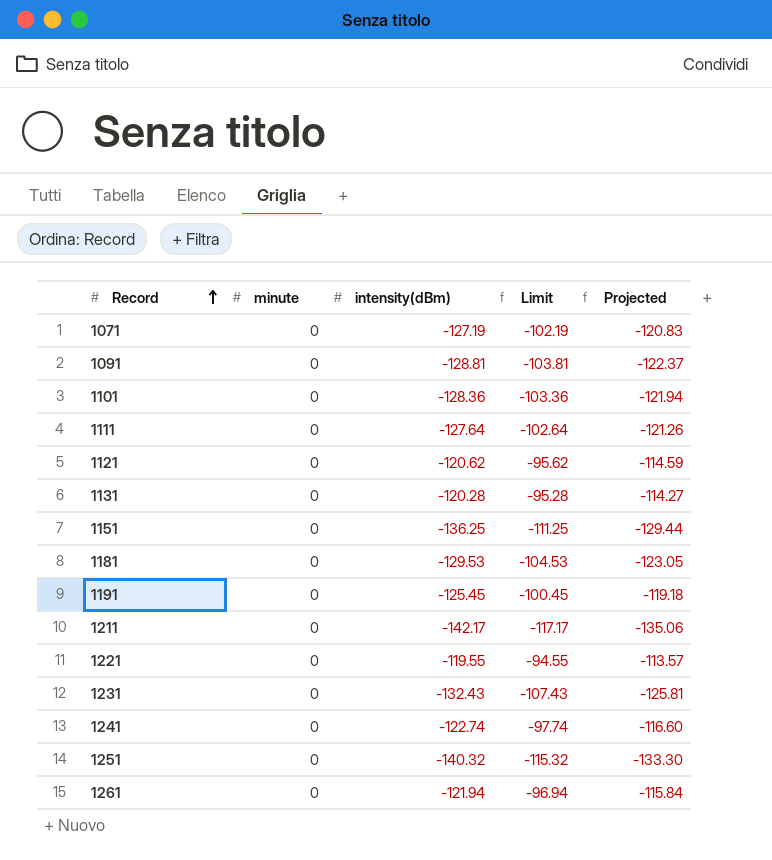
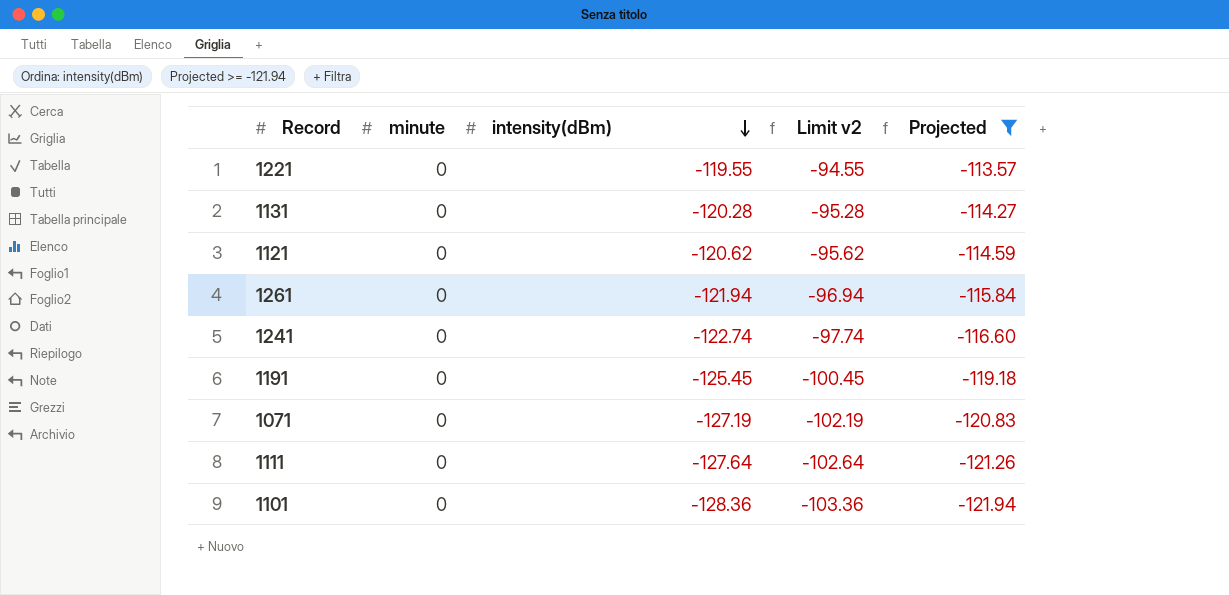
filter: none -> Projected >= -121.94
row order: Record ascending -> intensity(dBm) descending
column name: Limit -> Limit v2

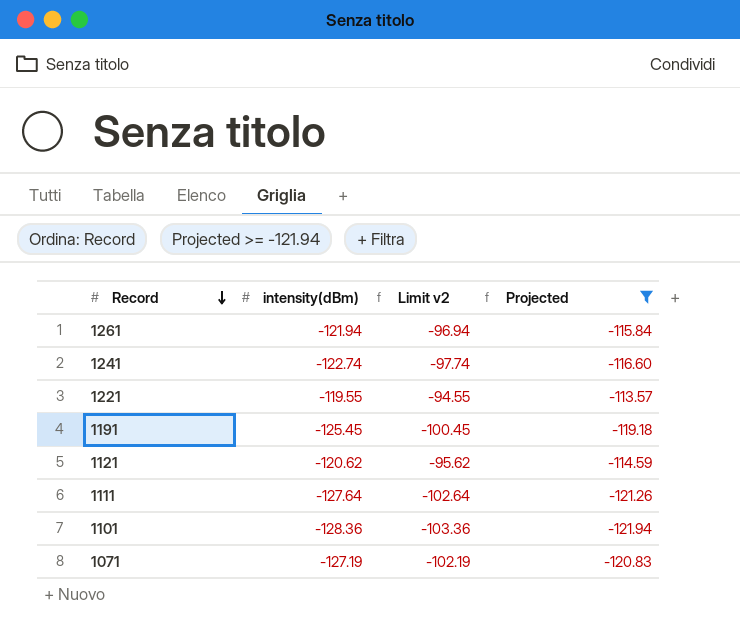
row order: intensity(dBm) descending -> Record descending
column minute | position: 2 -> none
row 1131: 0 | -120.28 | -95.28 | -114.27 -> none

